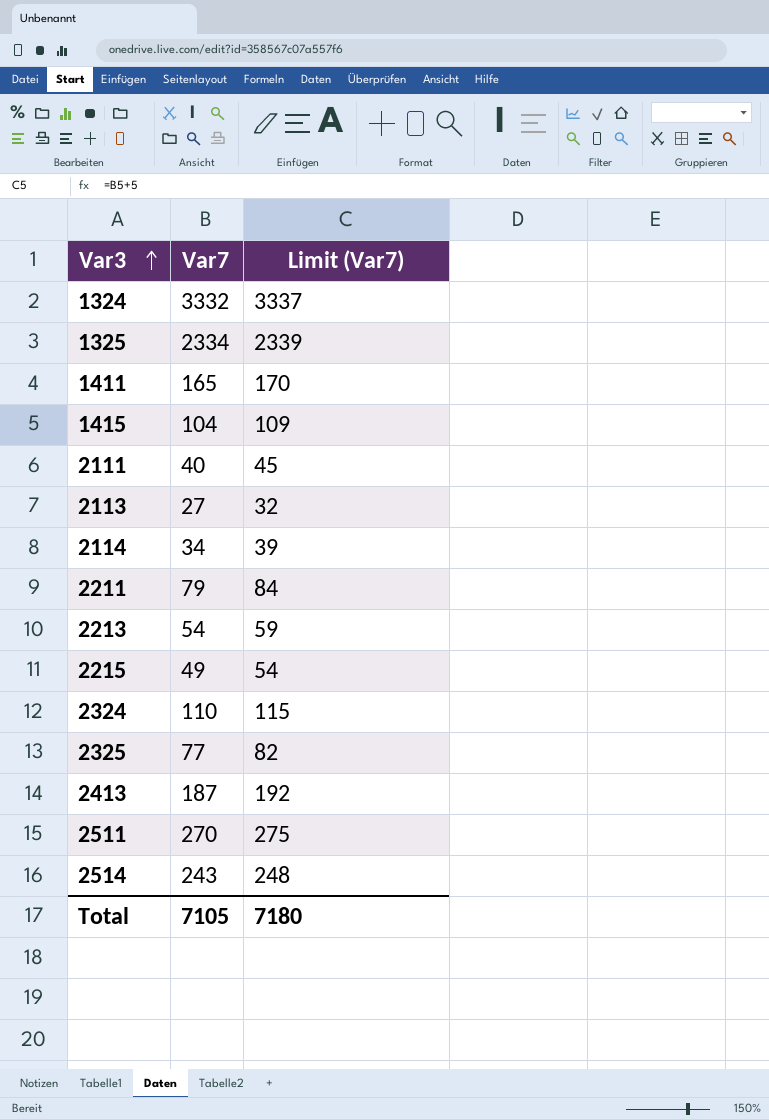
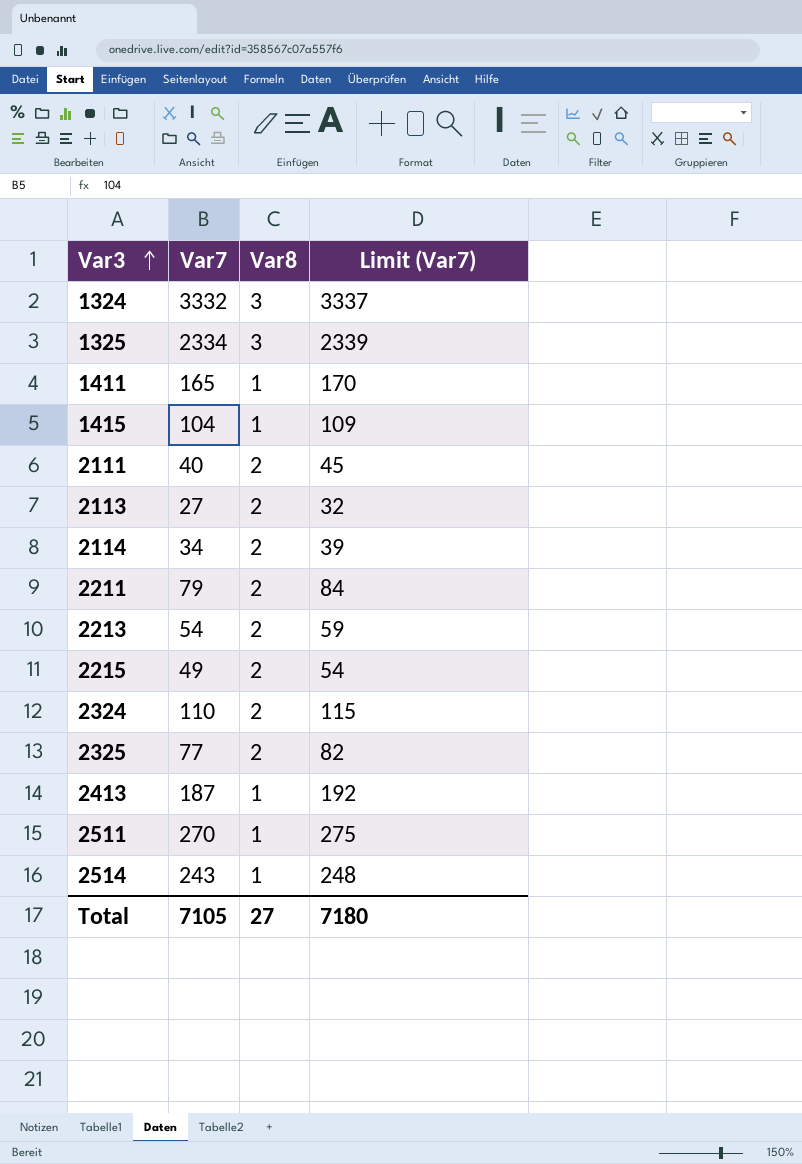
column Var8 | position: none -> 3

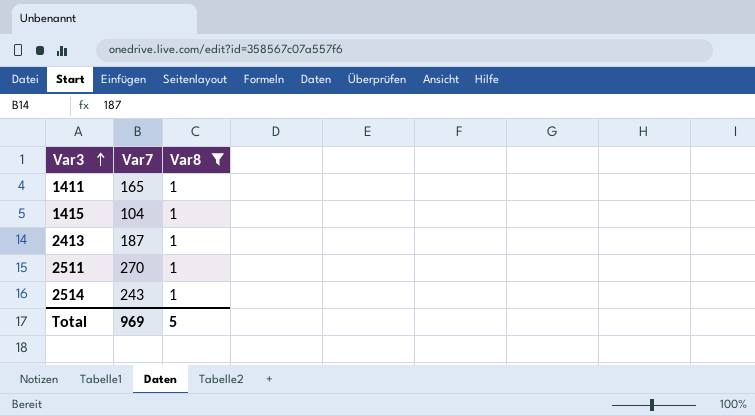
filter: none -> Var8 = 1
column Limit (Var7) | formula: [Var7] + 5 -> none
Total | Var7: 7105 -> 969
Total | Var8: 27 -> 5

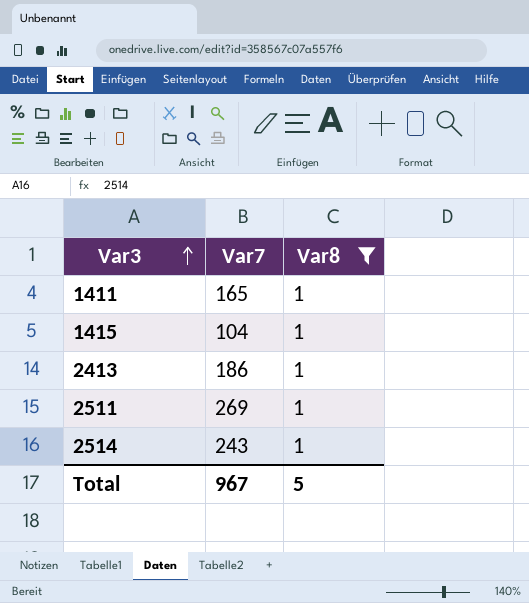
2413 | Var7: 187 -> 186
2511 | Var7: 270 -> 269
Total | Var7: 969 -> 967

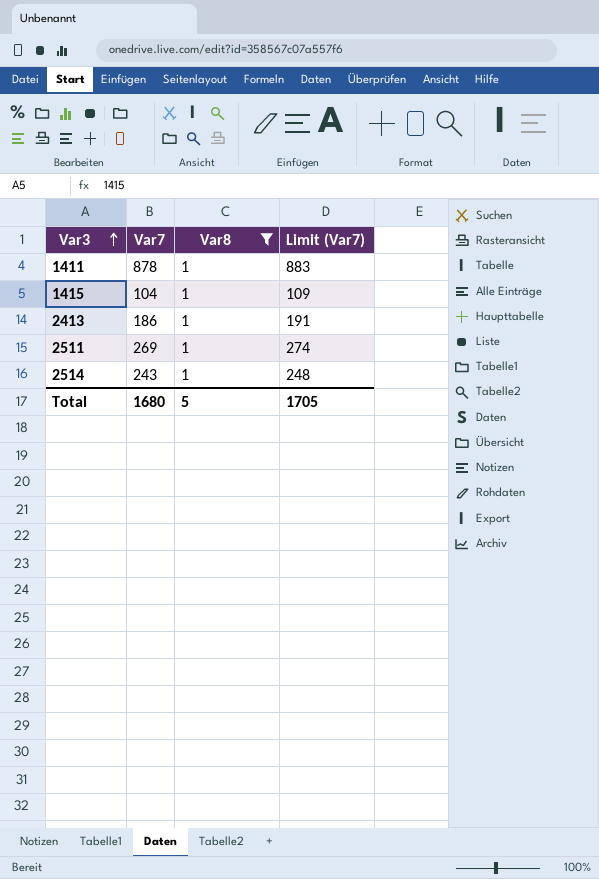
column Limit (Var7) | formula: none -> [Var7] + 5
1411 | Var7: 165 -> 878
Total | Var7: 967 -> 1680

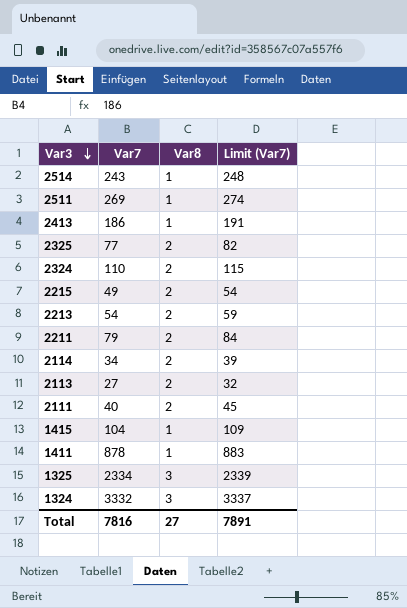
filter: Var8 = 1 -> none
row order: Var3 ascending -> Var3 descending
Total | Var7: 1680 -> 7816
Total | Var8: 5 -> 27
Total | Limit (Var7): 1705 -> 7891

